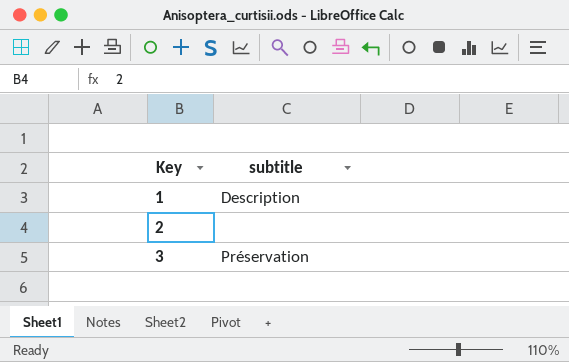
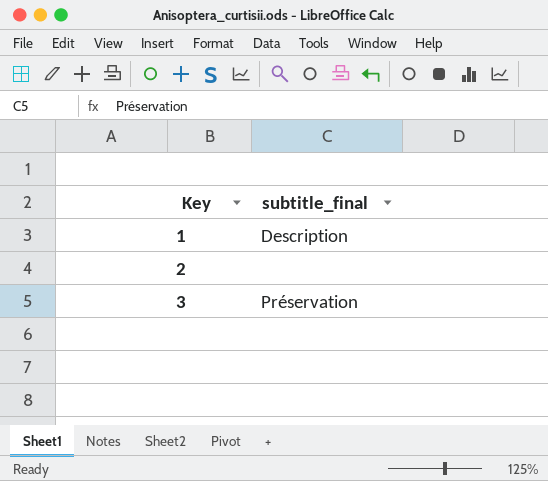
column name: subtitle -> subtitle_final

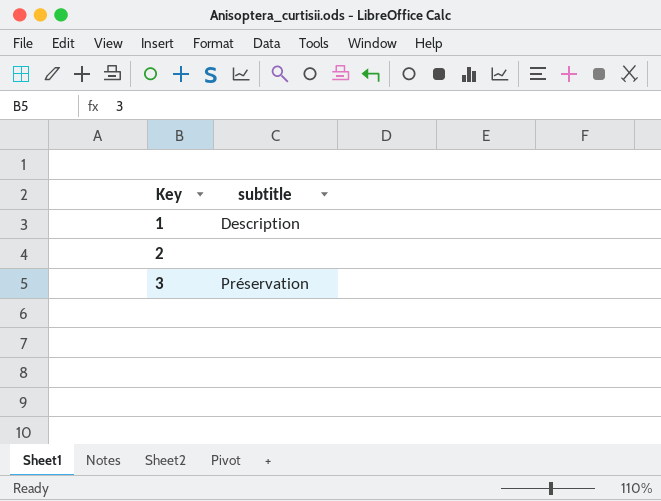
column name: subtitle_final -> subtitle

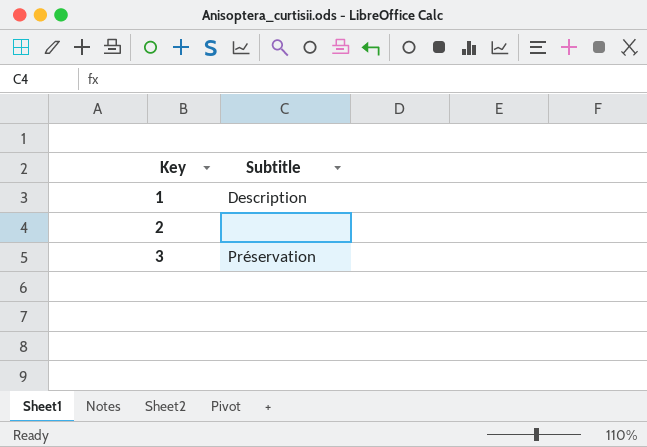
column name: subtitle -> Subtitle

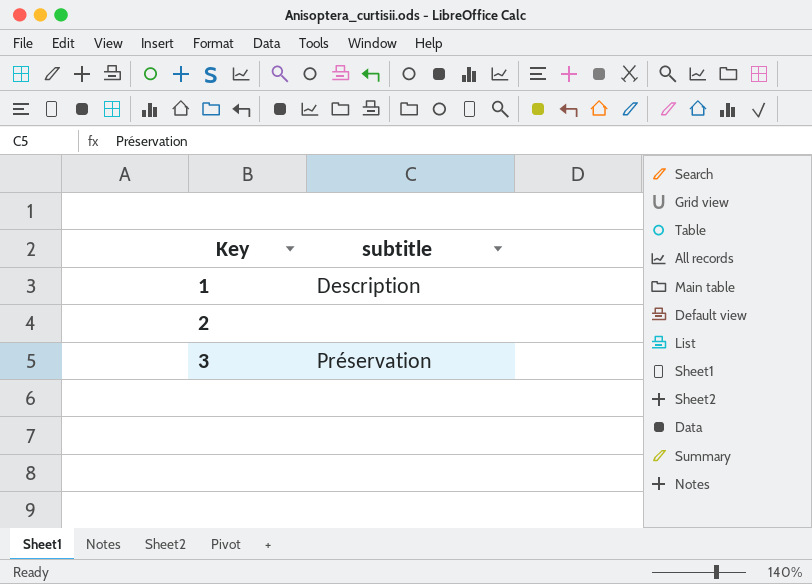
column name: Subtitle -> subtitle

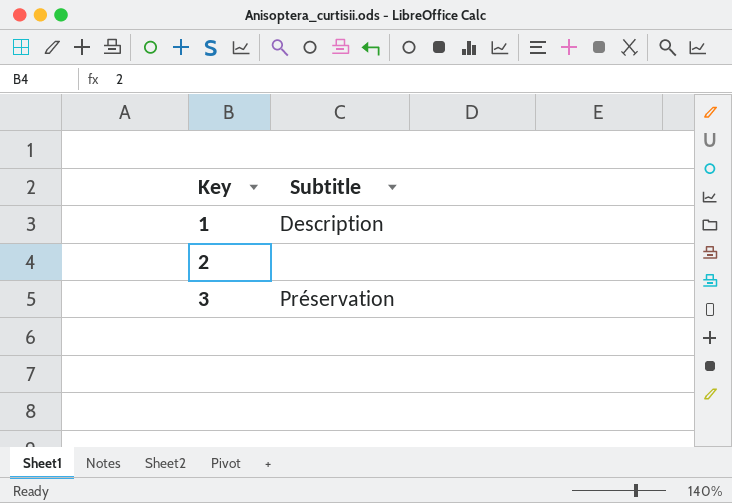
column name: subtitle -> Subtitle

